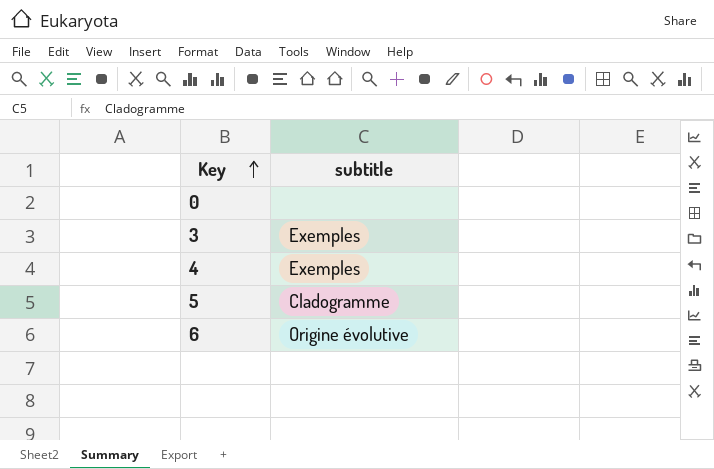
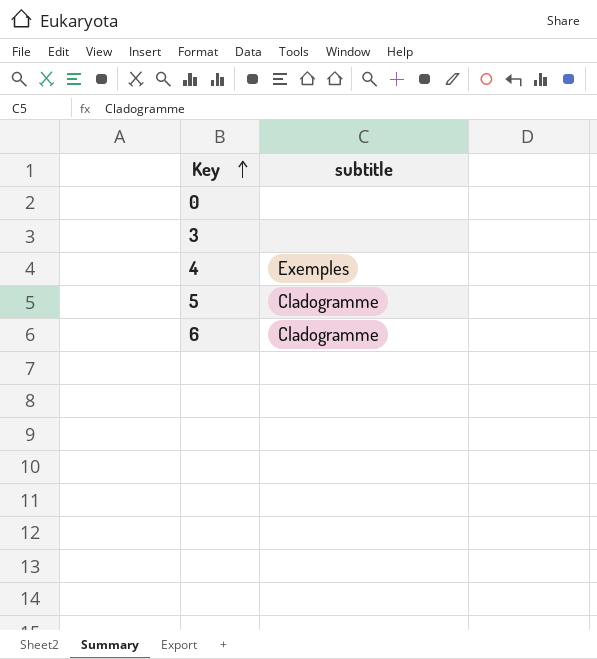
3 | subtitle: Exemples -> none
6 | subtitle: Origine évolutive -> Cladogramme

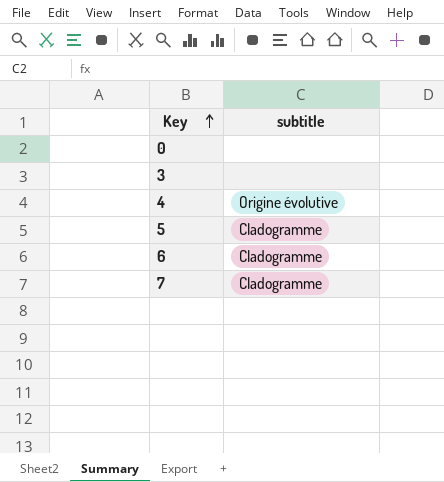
4 | subtitle: Exemples -> Origine évolutive
row 7: none -> Cladogramme

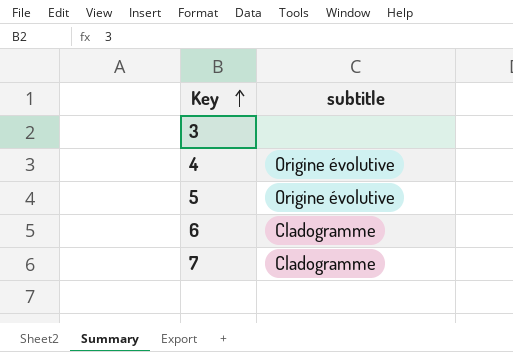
row 0: none -> none
5 | subtitle: Cladogramme -> Origine évolutive

